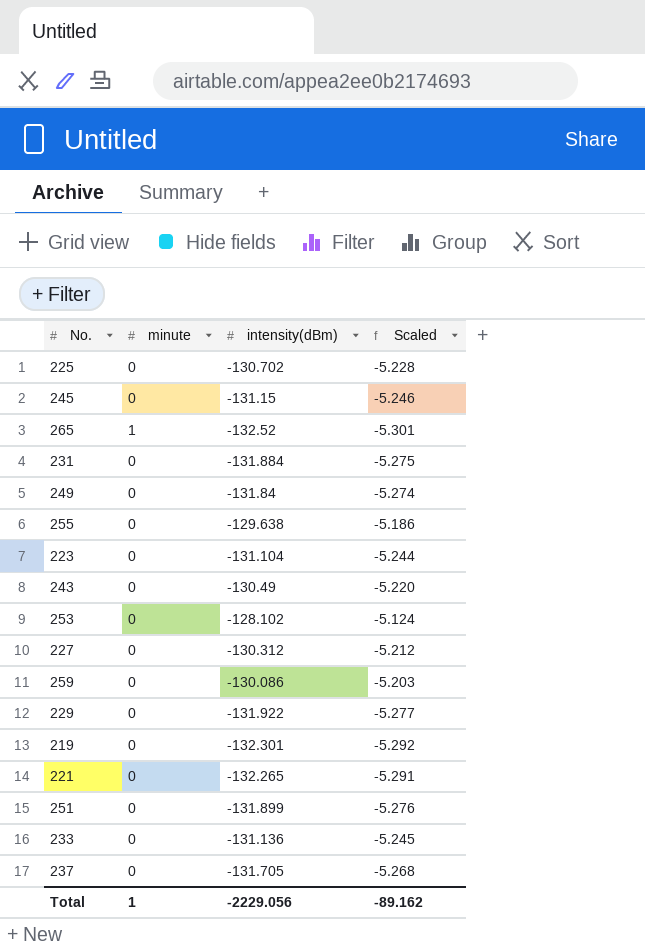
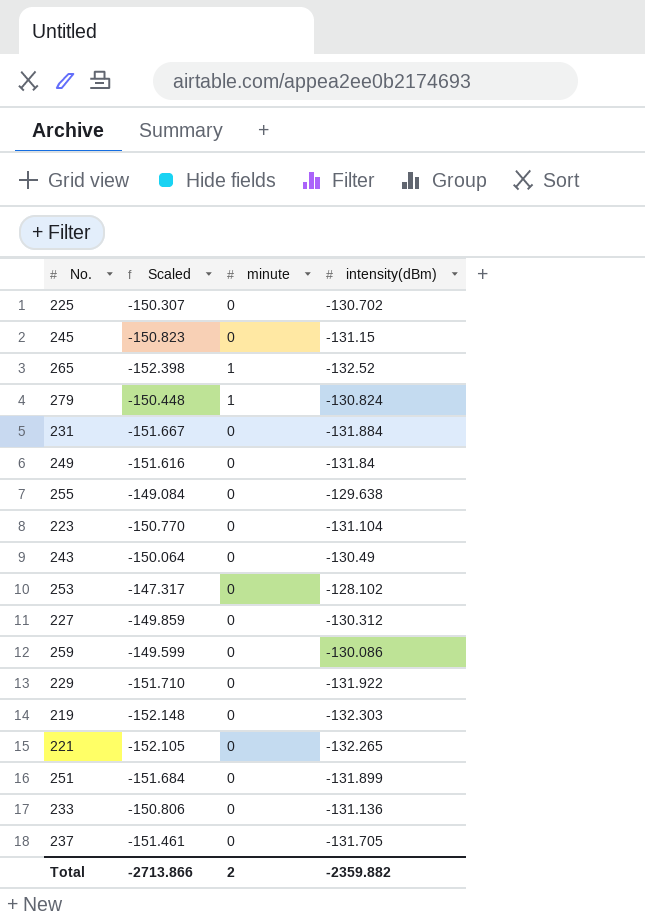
column Scaled | formula: [intensity(dBm)] * 0.04 -> [intensity(dBm)] * 1.15
column Scaled | position: 4 -> 2
row 279: none -> -150.448 | 1 | -130.824
219 | intensity(dBm): -132.301 -> -132.303
Total | Scaled: -89.162 -> -2713.866
Total | minute: 1 -> 2
Total | intensity(dBm): -2229.056 -> -2359.882

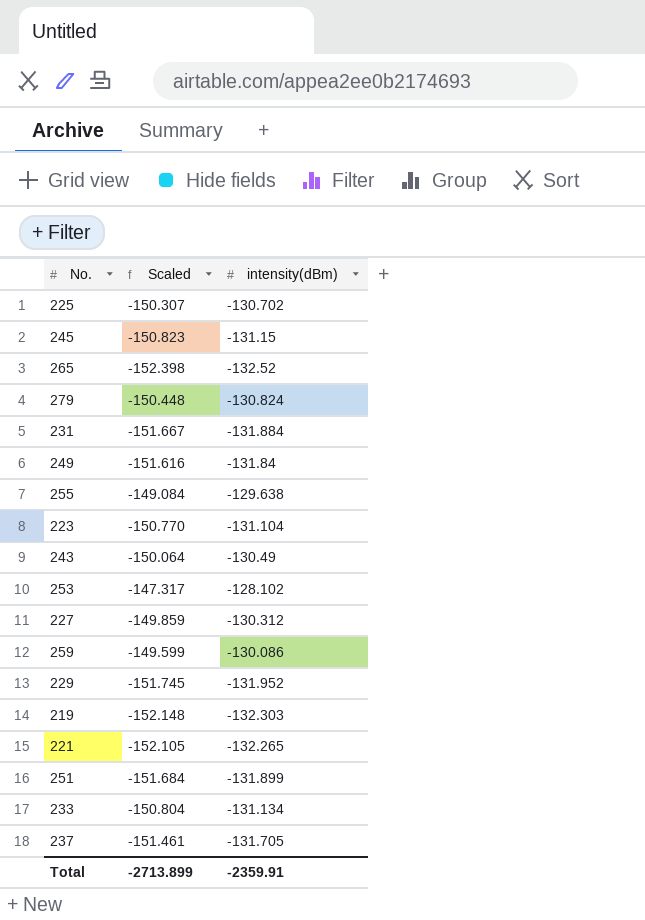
column minute | position: 3 -> none
229 | Scaled: -151.710 -> -151.745
229 | intensity(dBm): -131.922 -> -131.952
233 | Scaled: -150.806 -> -150.804
233 | intensity(dBm): -131.136 -> -131.134
Total | Scaled: -2713.866 -> -2713.899
Total | intensity(dBm): -2359.882 -> -2359.91

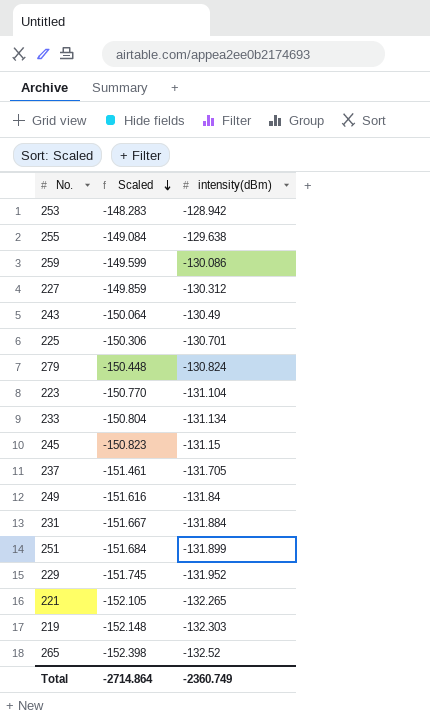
row order: none -> Scaled descending
253 | Scaled: -147.317 -> -148.283
253 | intensity(dBm): -128.102 -> -128.942
225 | Scaled: -150.307 -> -150.306
225 | intensity(dBm): -130.702 -> -130.701
Total | Scaled: -2713.899 -> -2714.864
Total | intensity(dBm): -2359.91 -> -2360.749

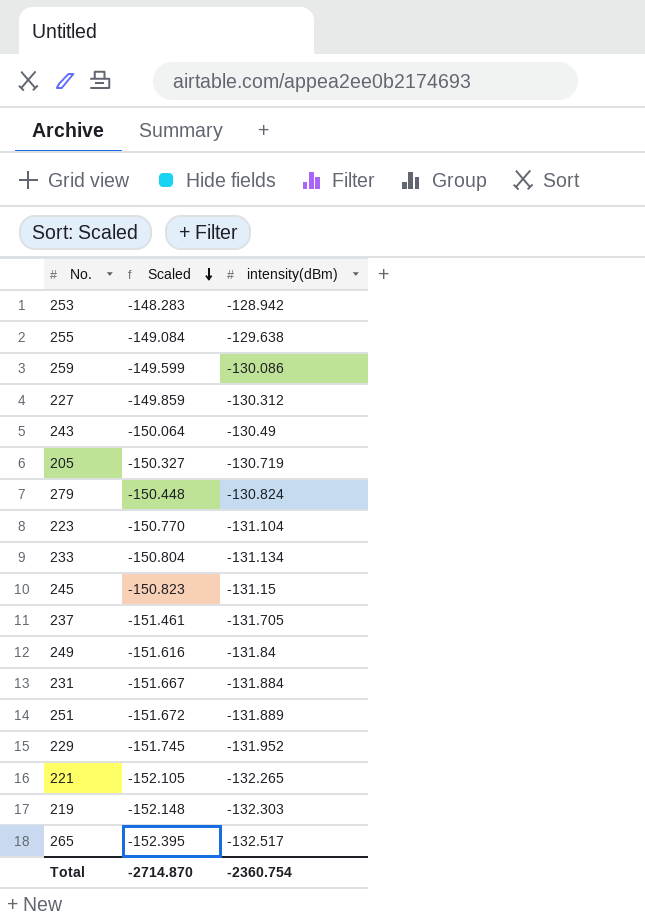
row 225: -150.306 | -130.701 -> none
row 205: none -> -150.327 | -130.719
251 | Scaled: -151.684 -> -151.672
251 | intensity(dBm): -131.899 -> -131.889
265 | Scaled: -152.398 -> -152.395
265 | intensity(dBm): -132.52 -> -132.517
Total | Scaled: -2714.864 -> -2714.870
Total | intensity(dBm): -2360.749 -> -2360.754

